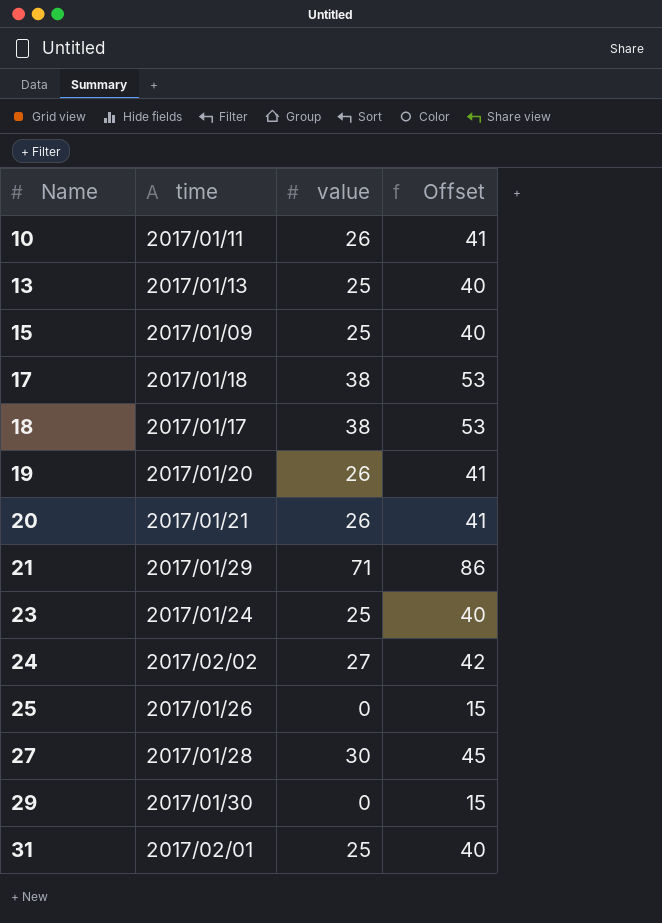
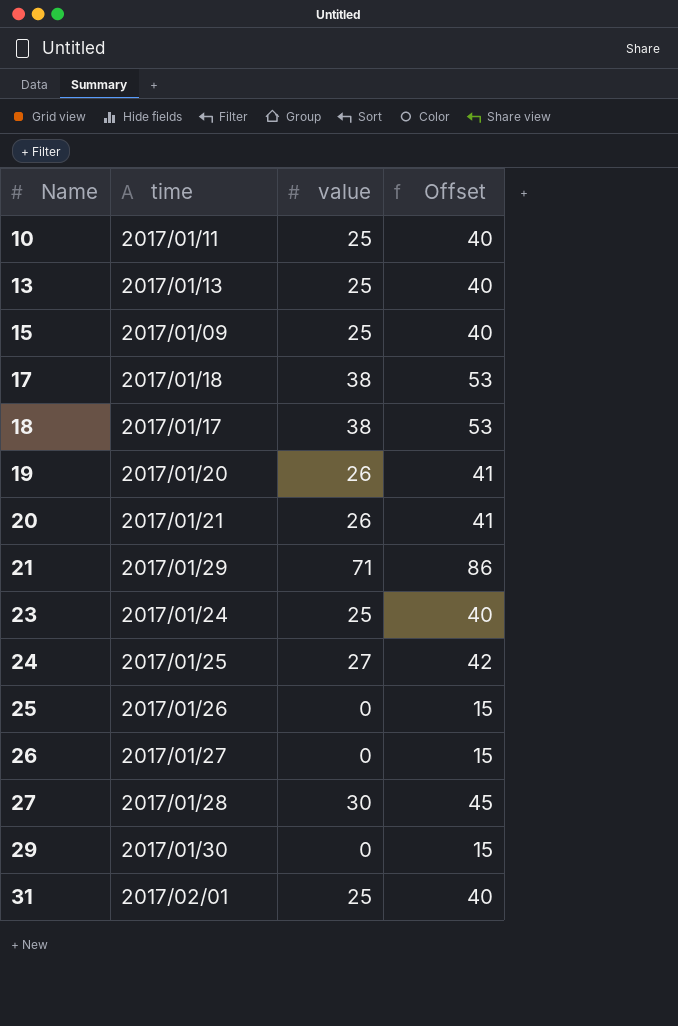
10 | value: 26 -> 25
10 | Offset: 41 -> 40
24 | time: 2017/02/02 -> 2017/01/25
row 26: none -> 2017/01/27 | 0 | 15

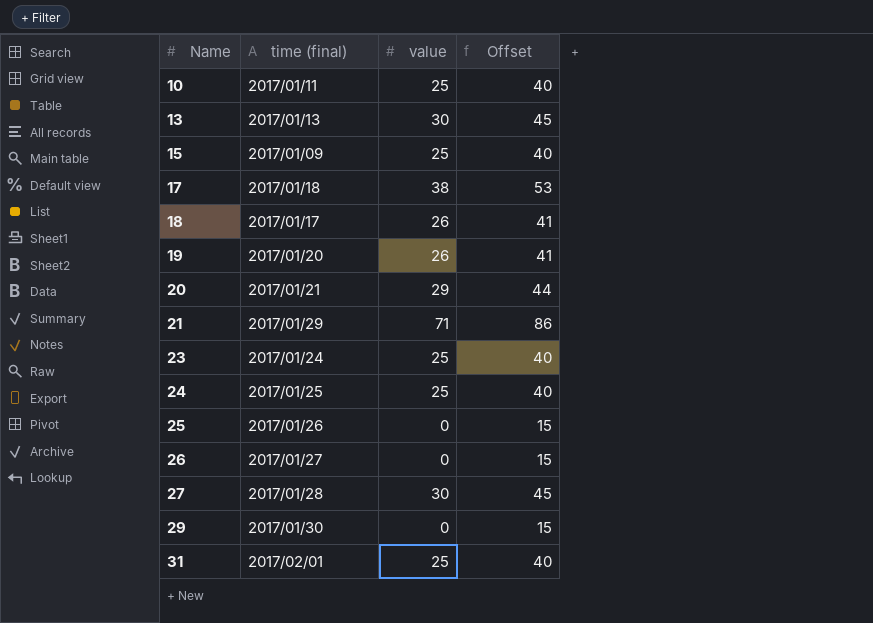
column name: time -> time (final)
13 | value: 25 -> 30
13 | Offset: 40 -> 45
18 | value: 38 -> 26
18 | Offset: 53 -> 41
20 | value: 26 -> 29
20 | Offset: 41 -> 44
24 | value: 27 -> 25
24 | Offset: 42 -> 40

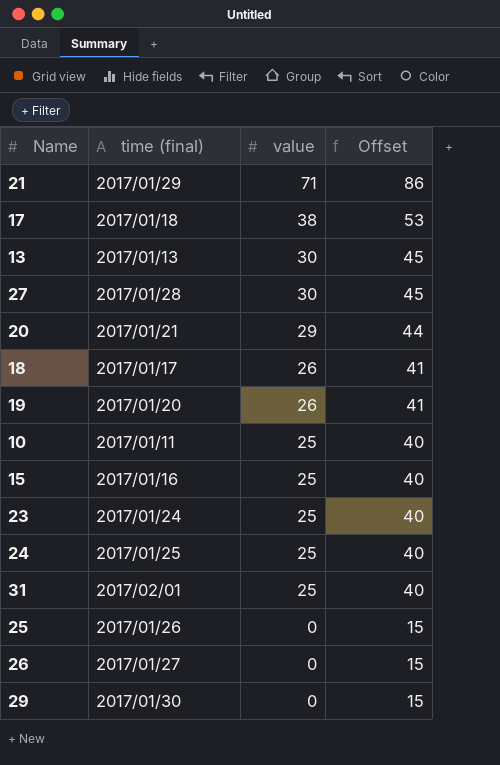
row order: Name ascending -> value descending
15 | time (final): 2017/01/09 -> 2017/01/16

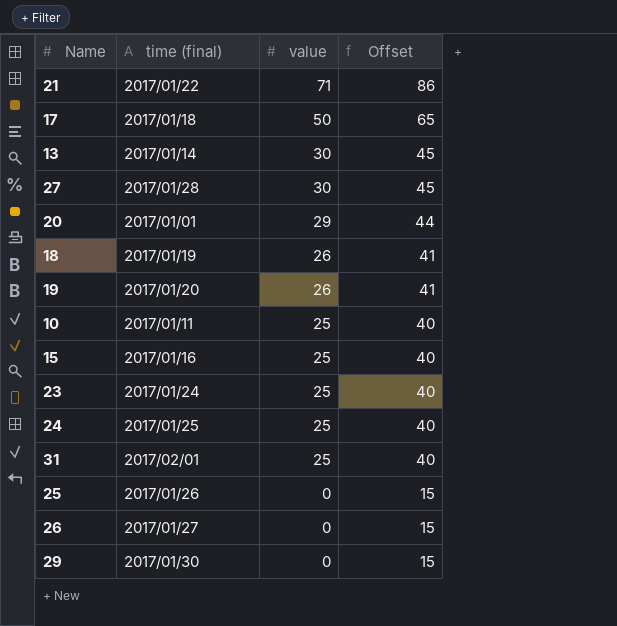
21 | time (final): 2017/01/29 -> 2017/01/22
17 | value: 38 -> 50
17 | Offset: 53 -> 65
13 | time (final): 2017/01/13 -> 2017/01/14
20 | time (final): 2017/01/21 -> 2017/01/01
18 | time (final): 2017/01/17 -> 2017/01/19

